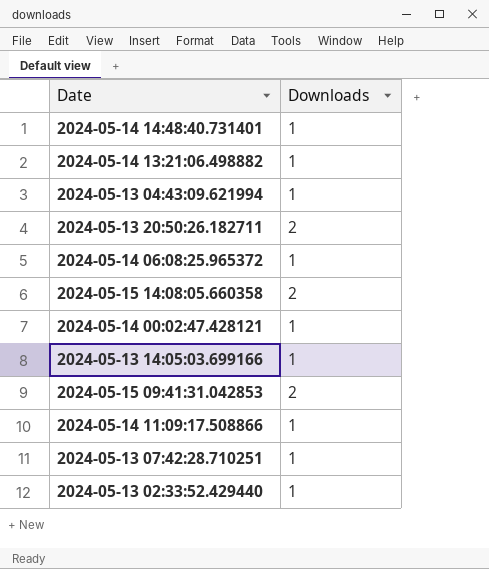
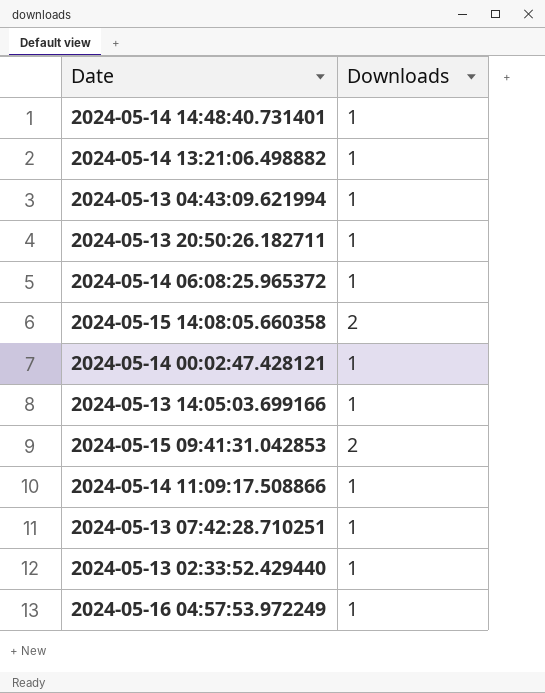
2024-05-13 20:50:26.182711 | Downloads: 2 -> 1
row 2024-05-16 04:57:53.972249: none -> 1

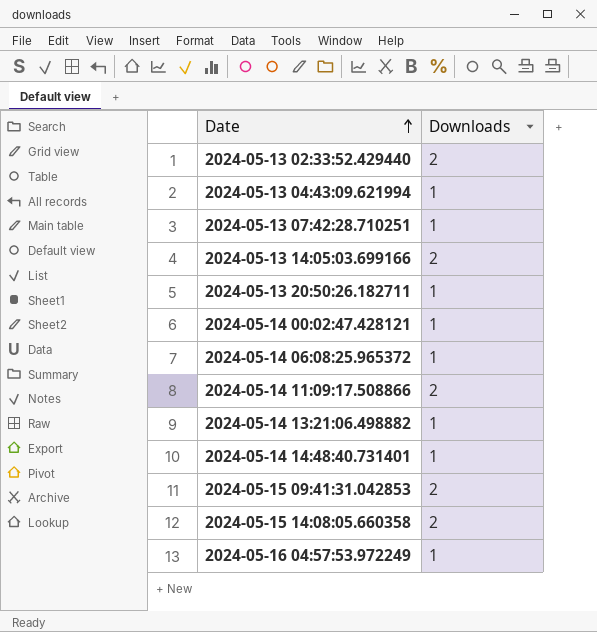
row order: none -> Date ascending
2024-05-13 02:33:52.429440 | Downloads: 1 -> 2
2024-05-13 14:05:03.699166 | Downloads: 1 -> 2
2024-05-14 11:09:17.508866 | Downloads: 1 -> 2

